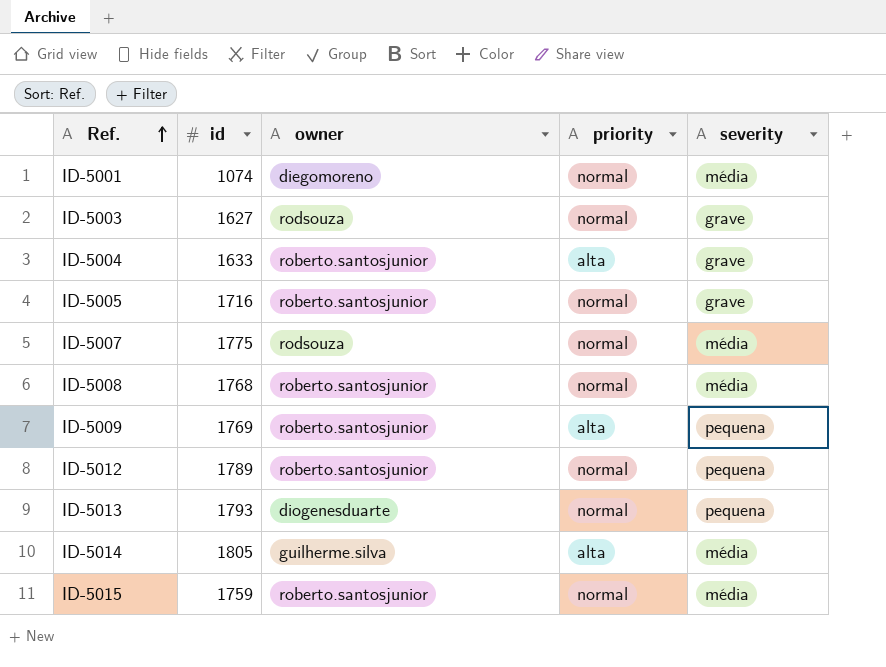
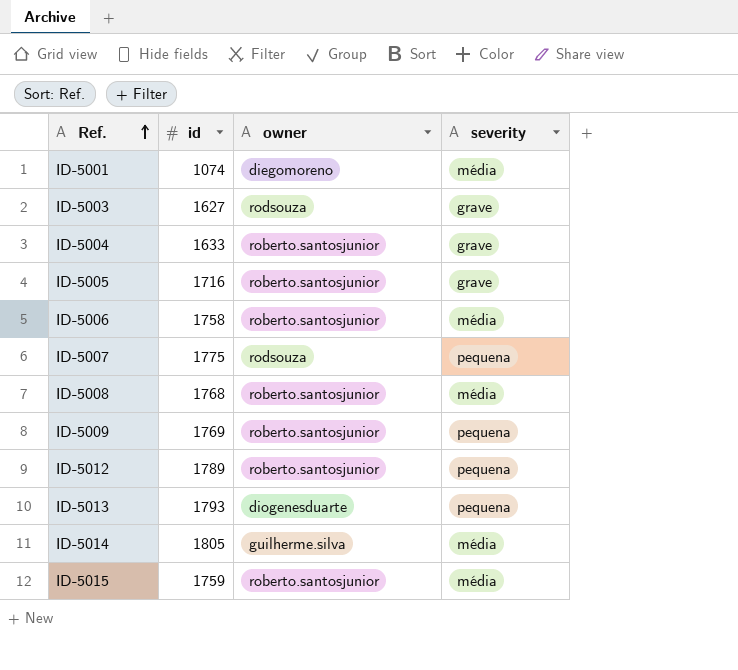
column priority | position: 4 -> none
row ID-5006: none -> 1758 | roberto.santosjunior | média
ID-5007 | severity: média -> pequena

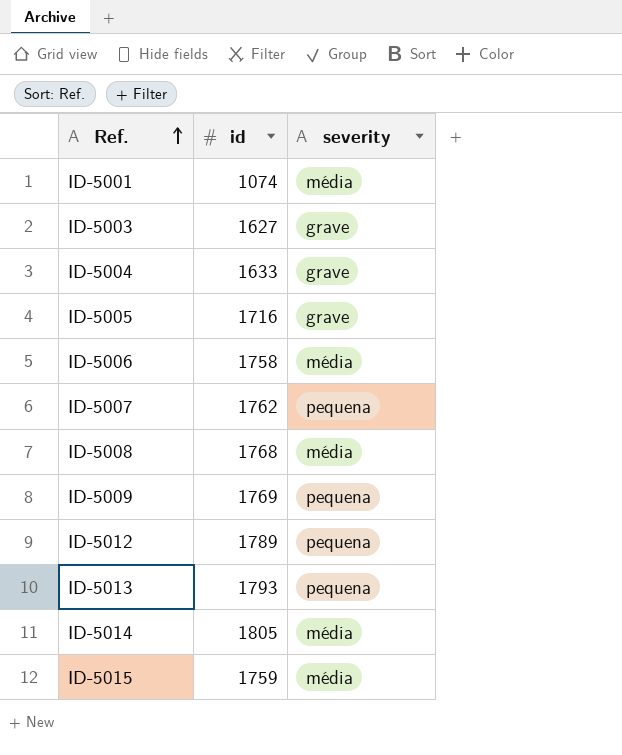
column owner | position: 3 -> none
ID-5007 | id: 1775 -> 1762

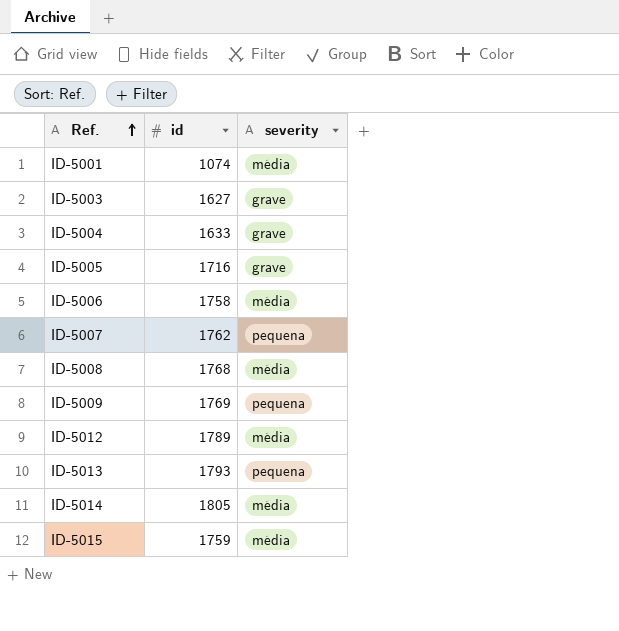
ID-5012 | severity: pequena -> média

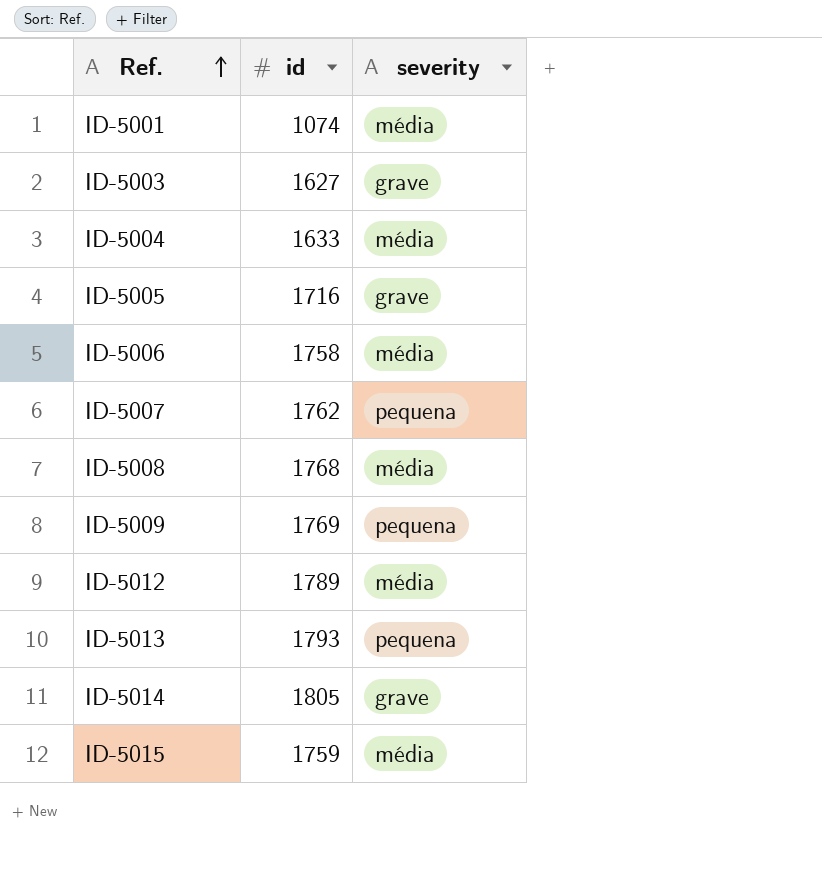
ID-5004 | severity: grave -> média
ID-5014 | severity: média -> grave

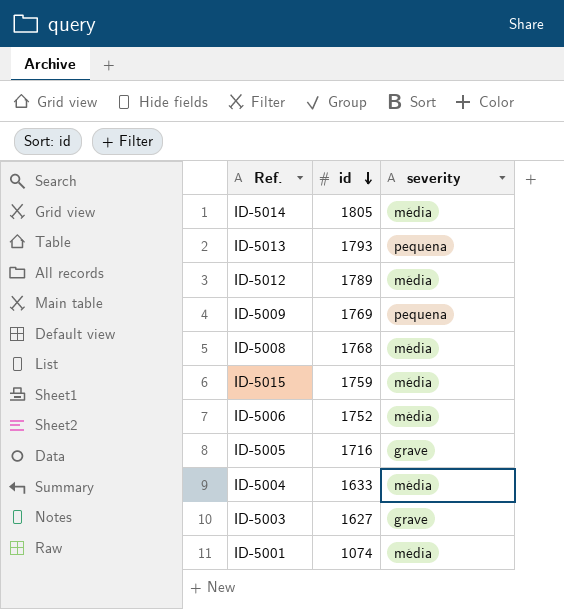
row order: Ref. ascending -> id descending
row ID-5007: 1762 | pequena -> none
ID-5014 | severity: grave -> média
ID-5006 | id: 1758 -> 1752

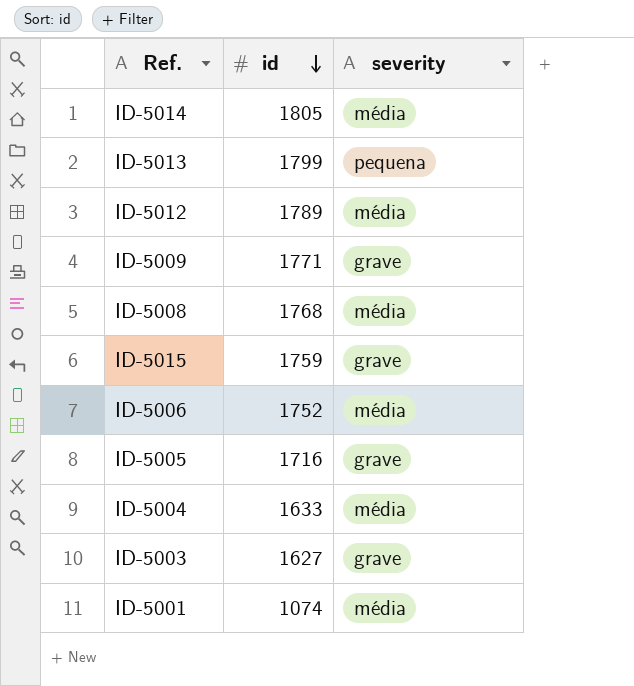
ID-5013 | id: 1793 -> 1799
ID-5009 | id: 1769 -> 1771
ID-5009 | severity: pequena -> grave
ID-5015 | severity: média -> grave

